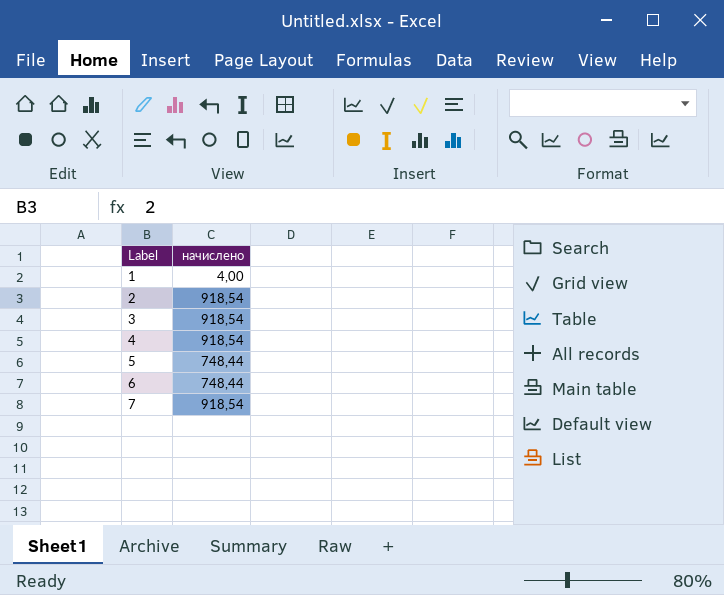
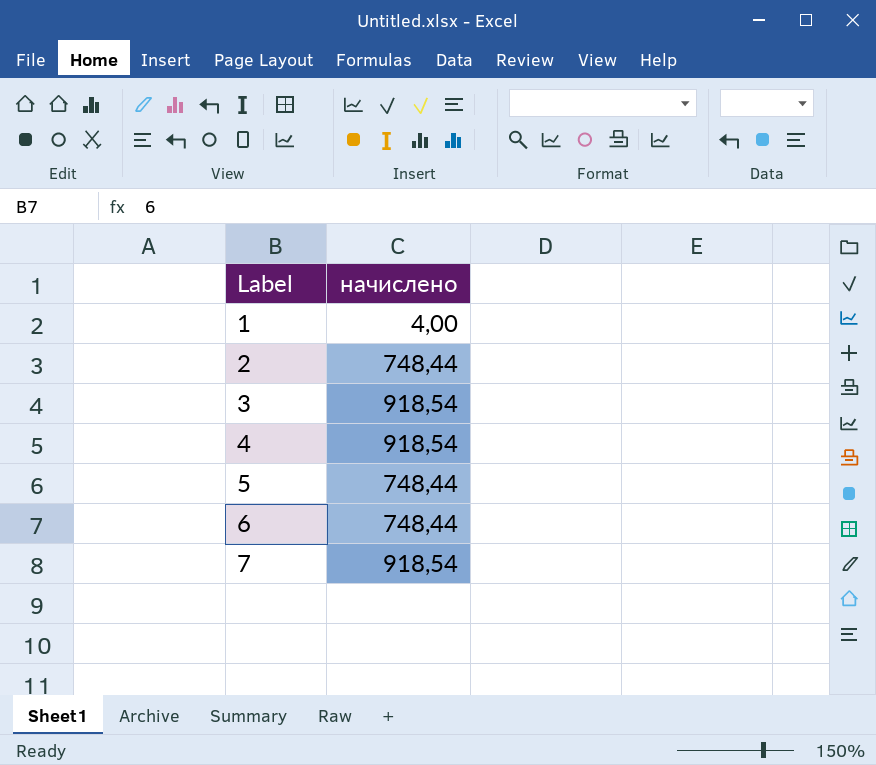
2 | начислено: 918,54 -> 748,44

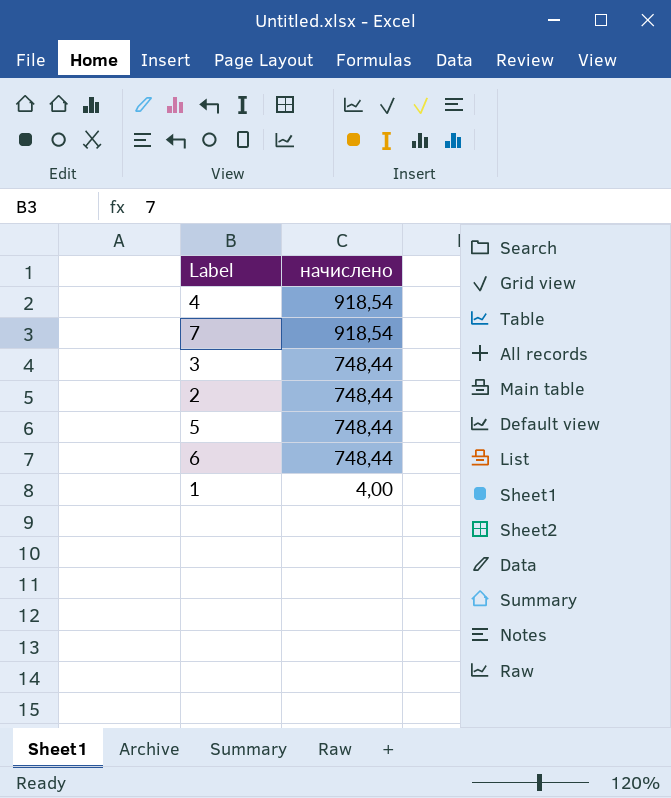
row order: Label ascending -> начислено descending
3 | начислено: 918,54 -> 748,44

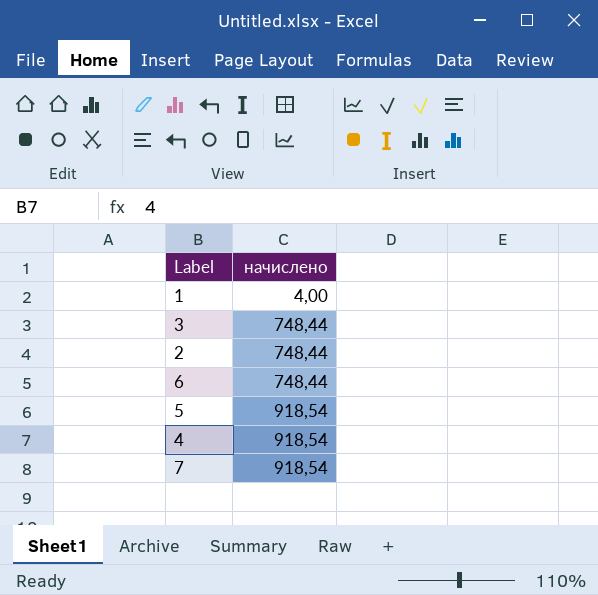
row order: начислено descending -> начислено ascending
5 | начислено: 748,44 -> 918,54

